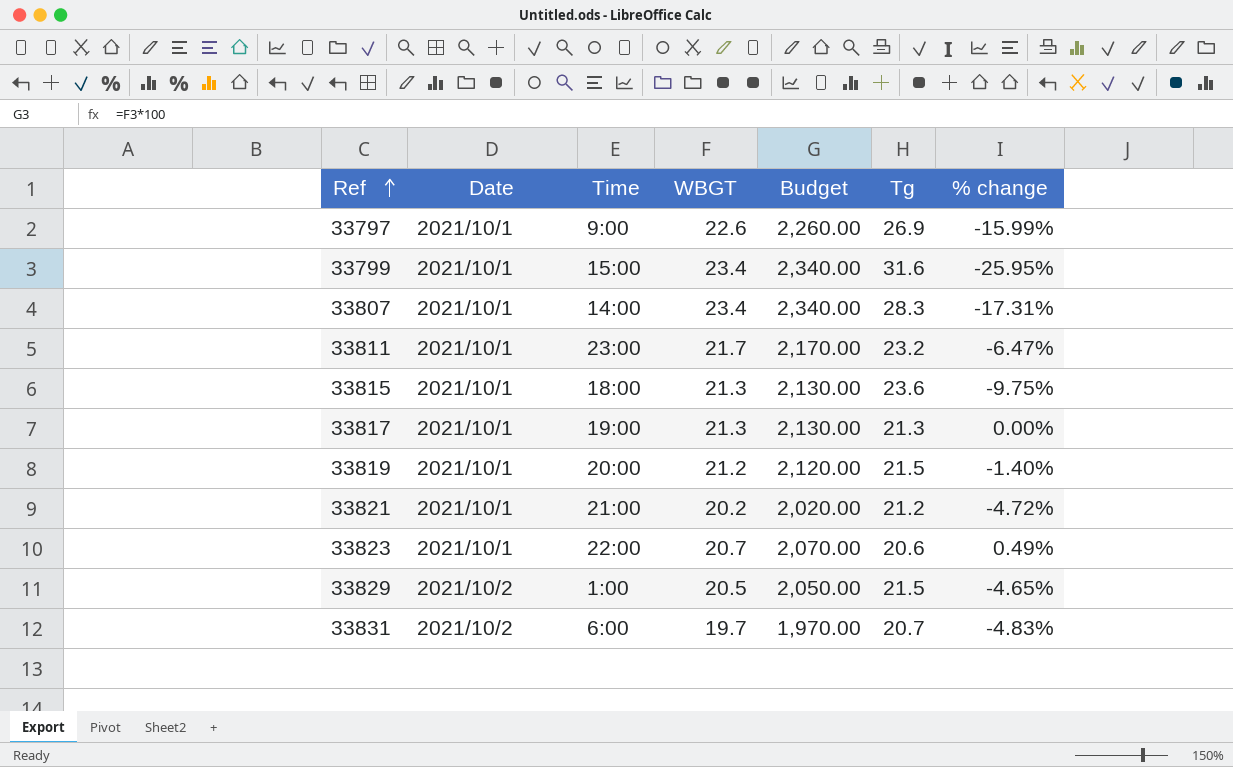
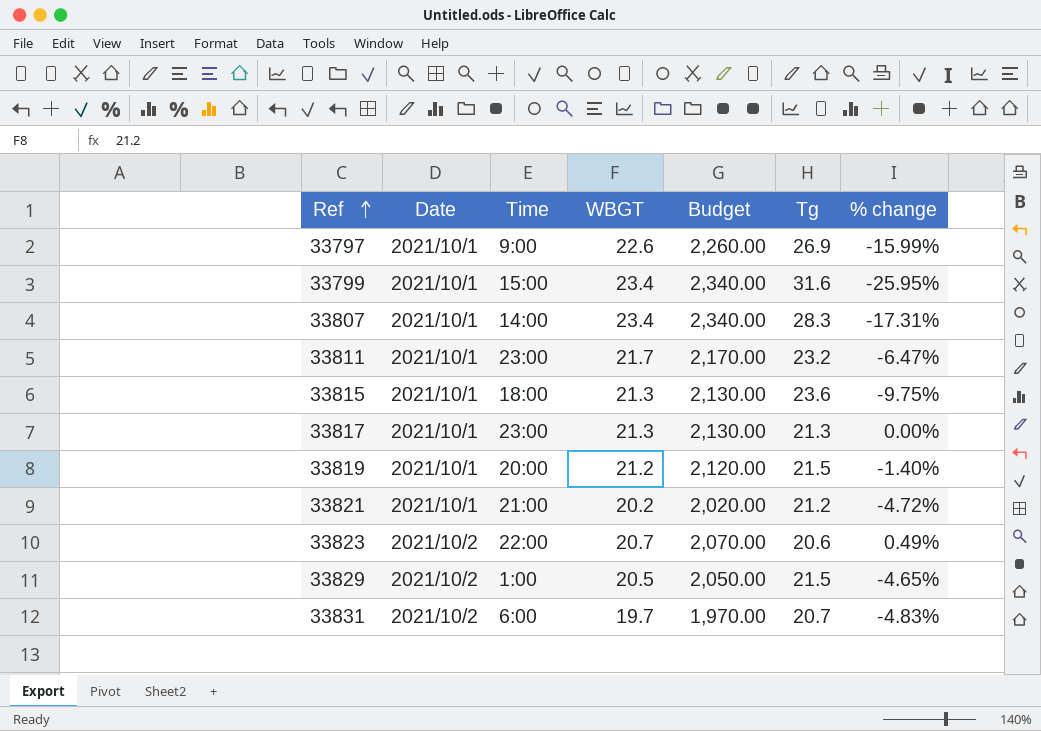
33817 | Time: 19:00 -> 23:00
33823 | Date: 2021/10/1 -> 2021/10/2

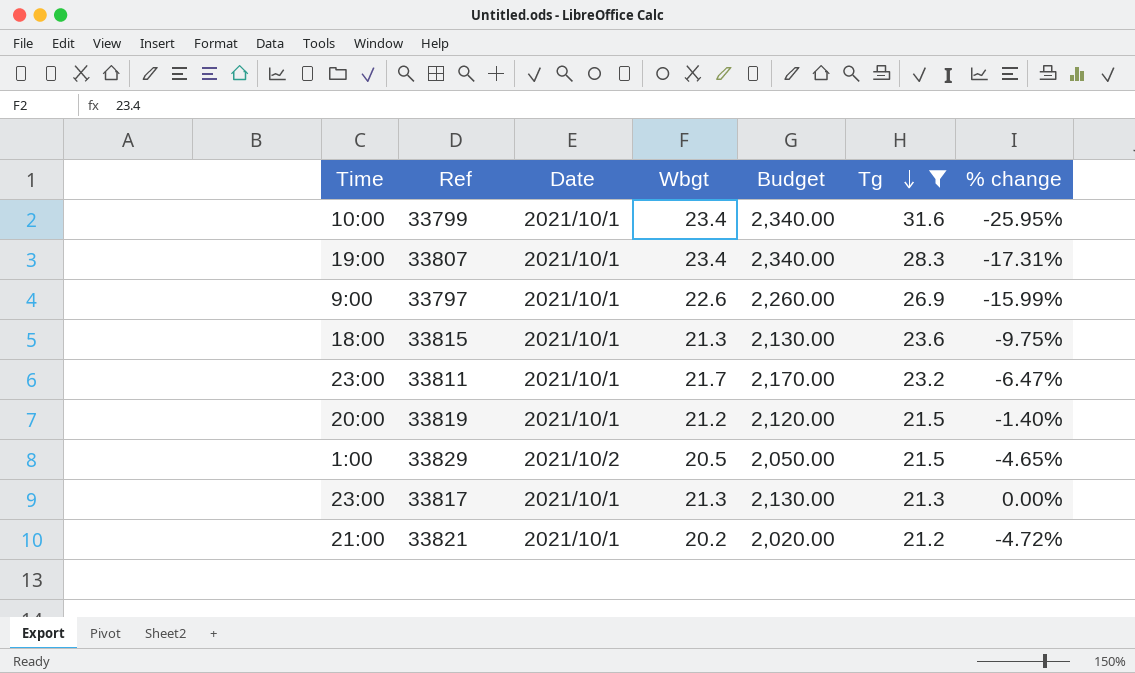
filter: none -> Tg >= 21.2
row order: Ref ascending -> Tg descending
column Time | position: 3 -> 1
column name: WBGT -> Wbgt
33799 | Time: 15:00 -> 10:00
33807 | Time: 14:00 -> 19:00

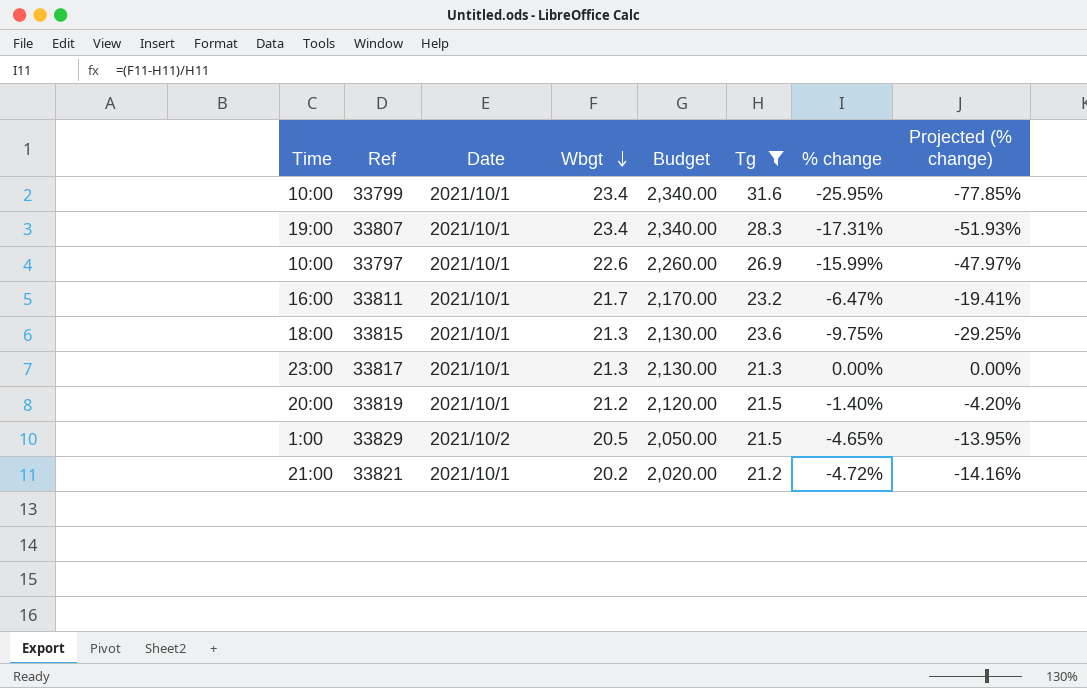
row order: Tg descending -> Wbgt descending
column Projected (% change) | formula: none -> [% change] * 3
33797 | Time: 9:00 -> 10:00
33811 | Time: 23:00 -> 16:00

